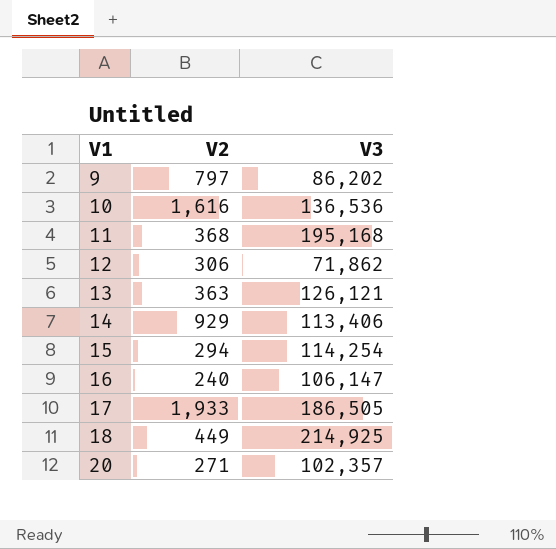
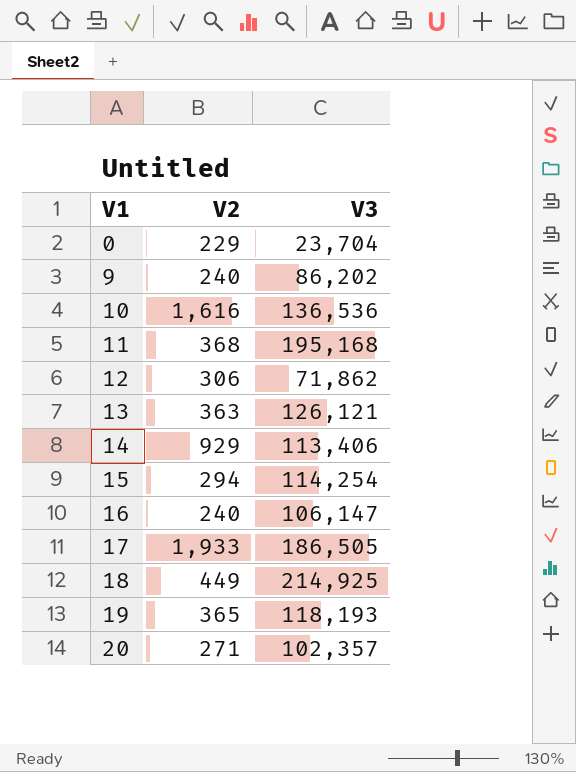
row 0: none -> 229 | 23,704
9 | V2: 797 -> 240
row 19: none -> 365 | 118,193

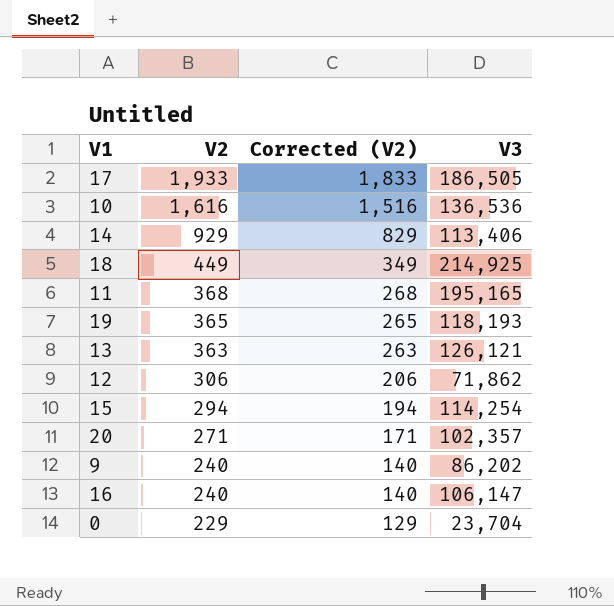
row order: V1 ascending -> V2 descending
column Corrected (V2) | formula: none -> [V2] - 100
11 | V3: 195,168 -> 195,165

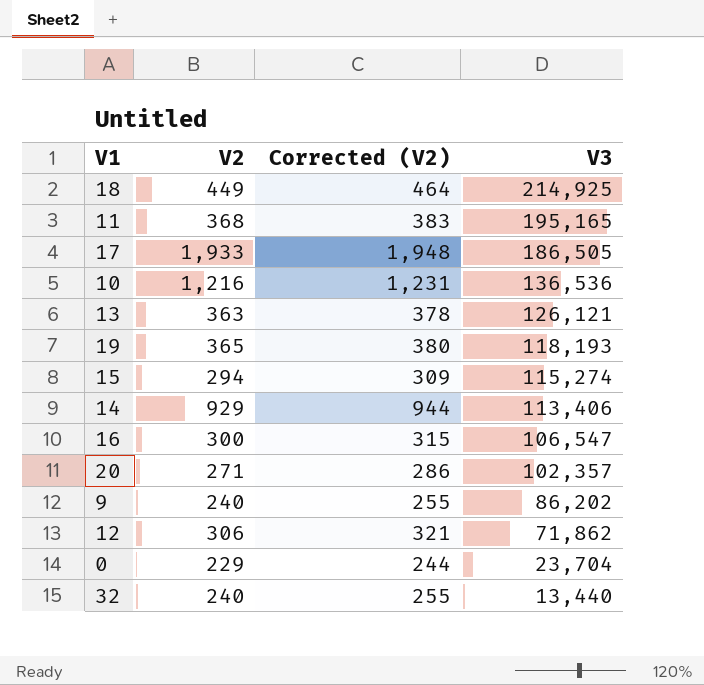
row order: V2 descending -> V3 descending
column Corrected (V2) | formula: [V2] - 100 -> [V2] + 15
10 | V2: 1,616 -> 1,216
15 | V3: 114,254 -> 115,274
16 | V2: 240 -> 300
16 | V3: 106,147 -> 106,547
row 32: none -> 240 | 255 | 13,440

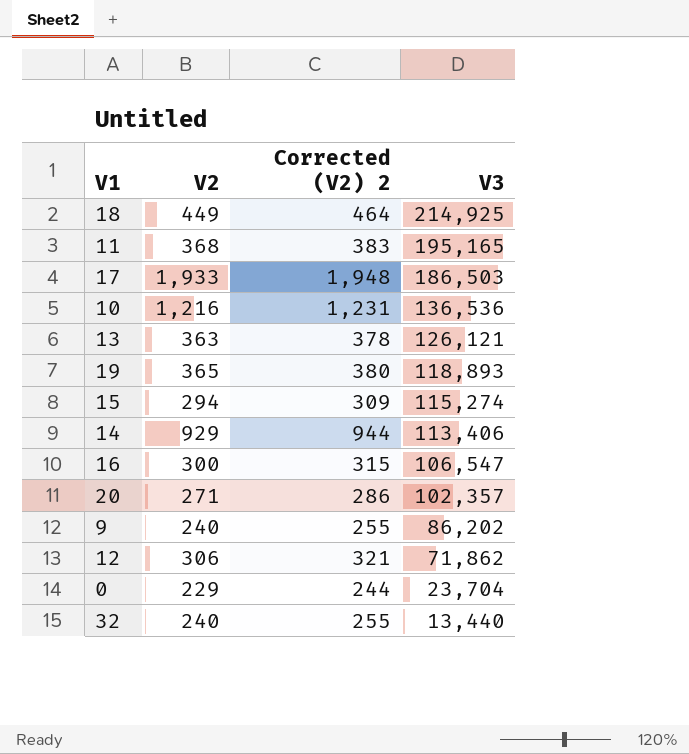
column name: Corrected (V2) -> Corrected (V2) 2
17 | V3: 186,505 -> 186,503
19 | V3: 118,193 -> 118,893

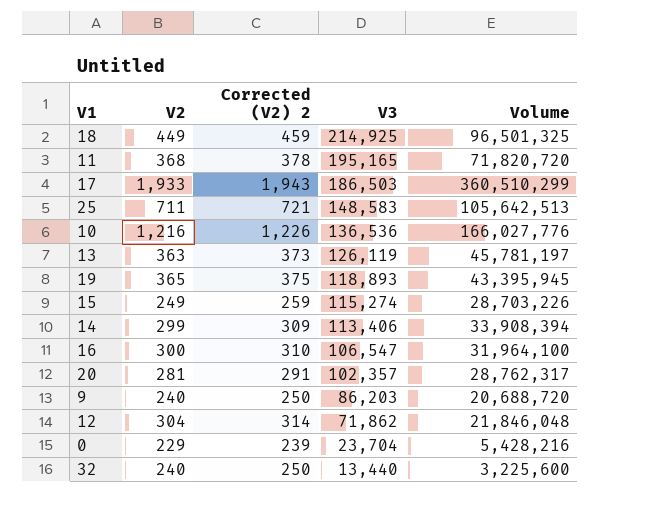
column Corrected (V2) 2 | formula: [V2] + 15 -> [V2] + 10
column Volume | formula: none -> [V2] * [V3]
row 25: none -> 711 | 721 | 148,583 | 105,642,513
13 | V3: 126,121 -> 126,119
15 | V2: 294 -> 249
14 | V2: 929 -> 299
20 | V2: 271 -> 281
9 | V3: 86,202 -> 86,203
12 | V2: 306 -> 304

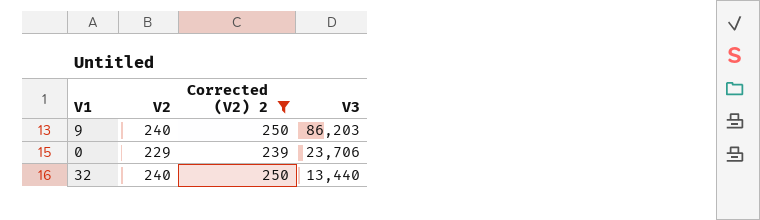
filter: none -> Corrected (V2) 2 <= 250
column Volume | formula: [V2] * [V3] -> none
0 | V3: 23,704 -> 23,706

